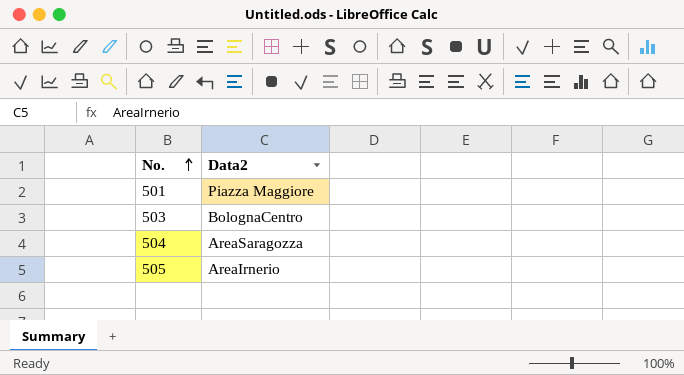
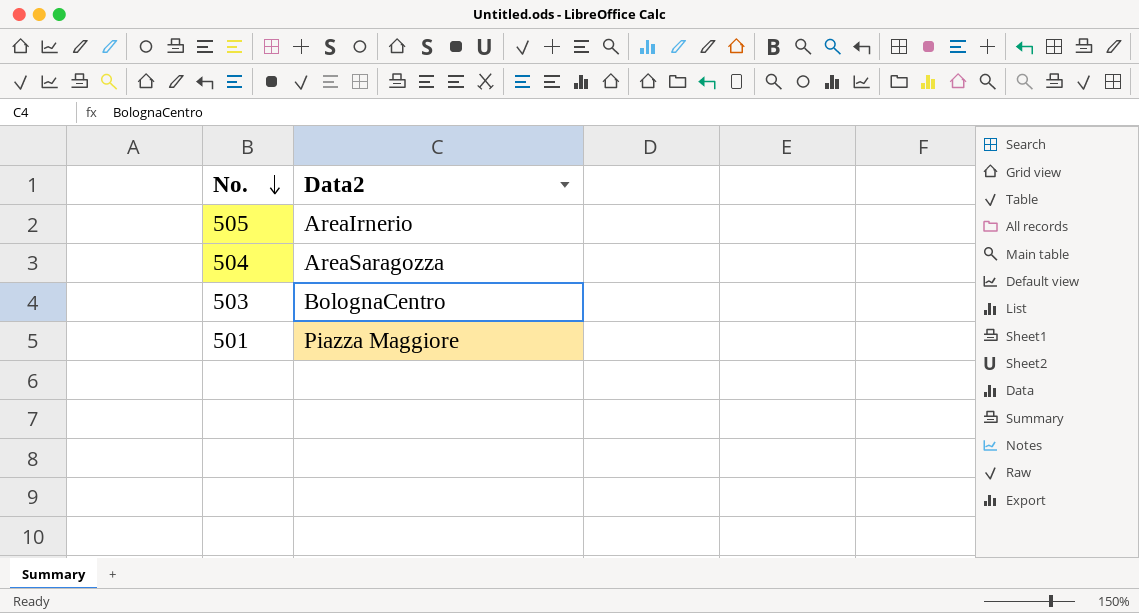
row order: No. ascending -> No. descending

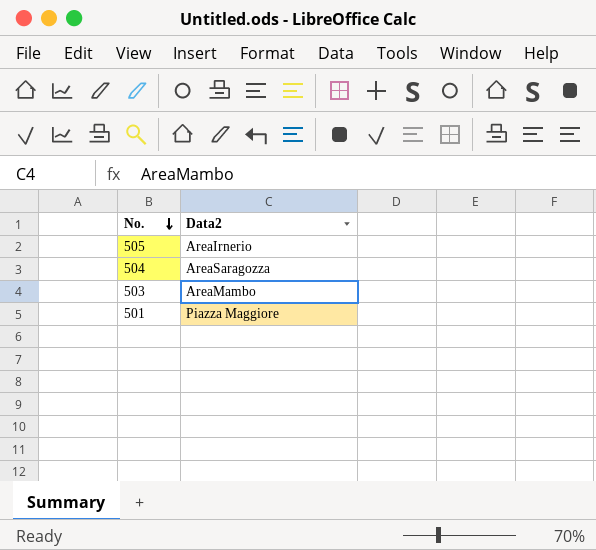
503 | Data2: BolognaCentro -> AreaMambo

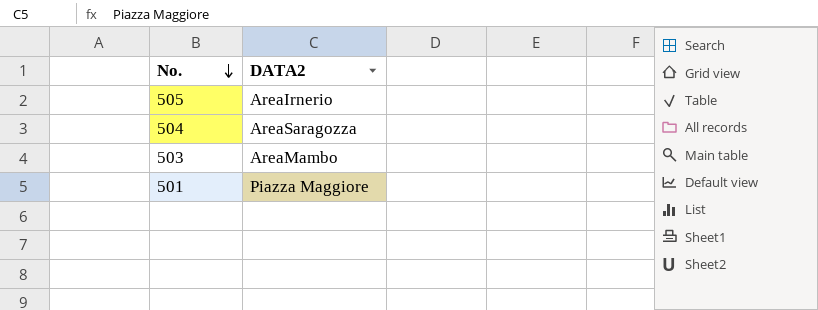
column name: Data2 -> DATA2

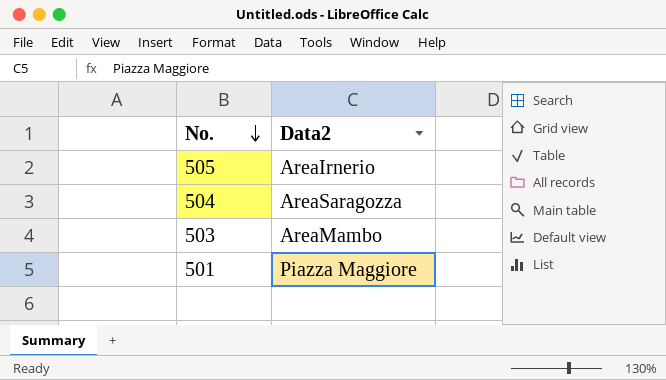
column name: DATA2 -> Data2

